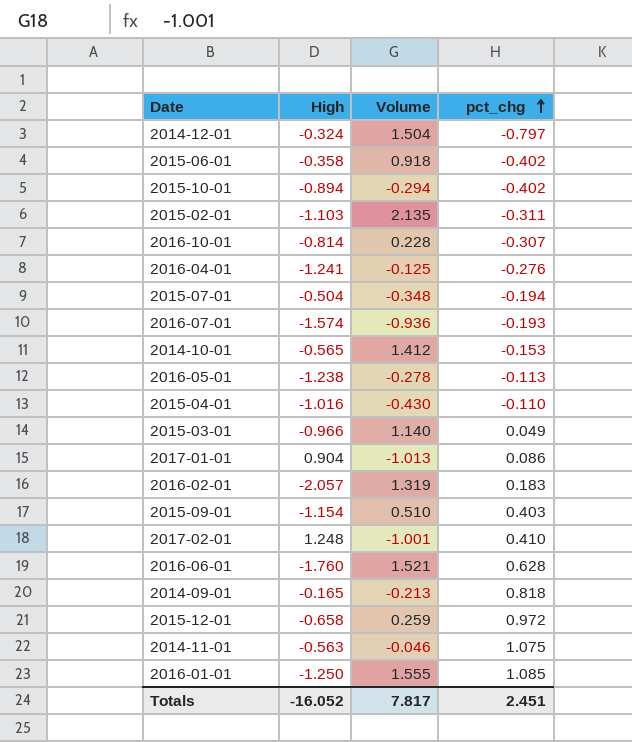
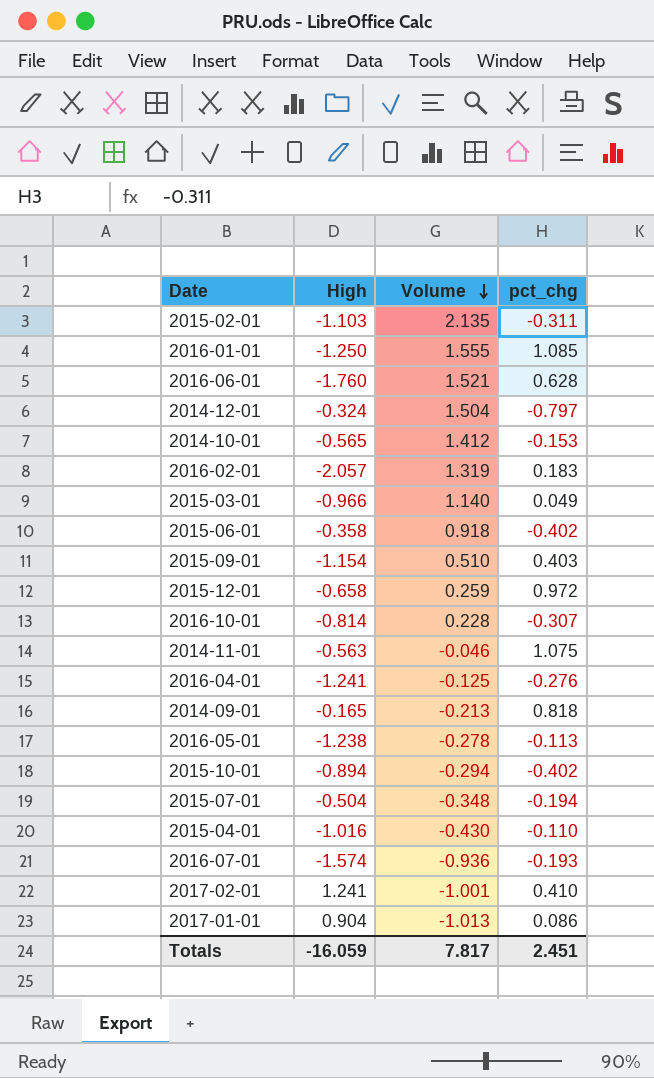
row order: pct_chg ascending -> Volume descending
2017-02-01 | High: 1.248 -> 1.241
Totals | High: -16.052 -> -16.059

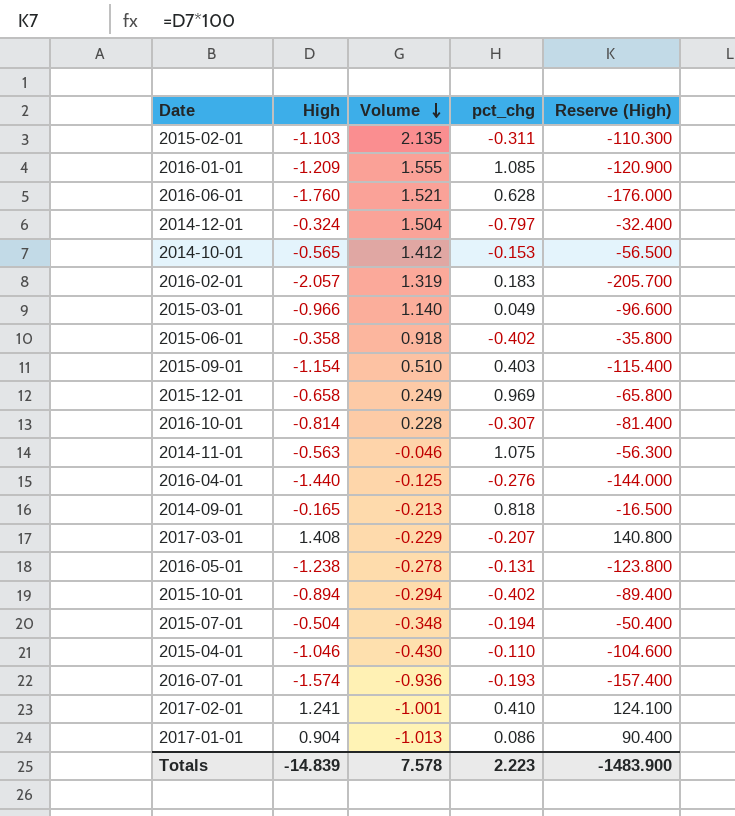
column Reserve (High) | formula: none -> [High] * 100
2016-01-01 | High: -1.250 -> -1.209
2015-12-01 | Volume: 0.259 -> 0.249
2015-12-01 | pct_chg: 0.972 -> 0.969
2016-04-01 | High: -1.241 -> -1.440
row 2017-03-01: none -> 1.408 | -0.229 | -0.207 | 140.800
2016-05-01 | pct_chg: -0.113 -> -0.131
2015-04-01 | High: -1.016 -> -1.046
Totals | High: -16.059 -> -14.839
Totals | Volume: 7.817 -> 7.578
Totals | pct_chg: 2.451 -> 2.223

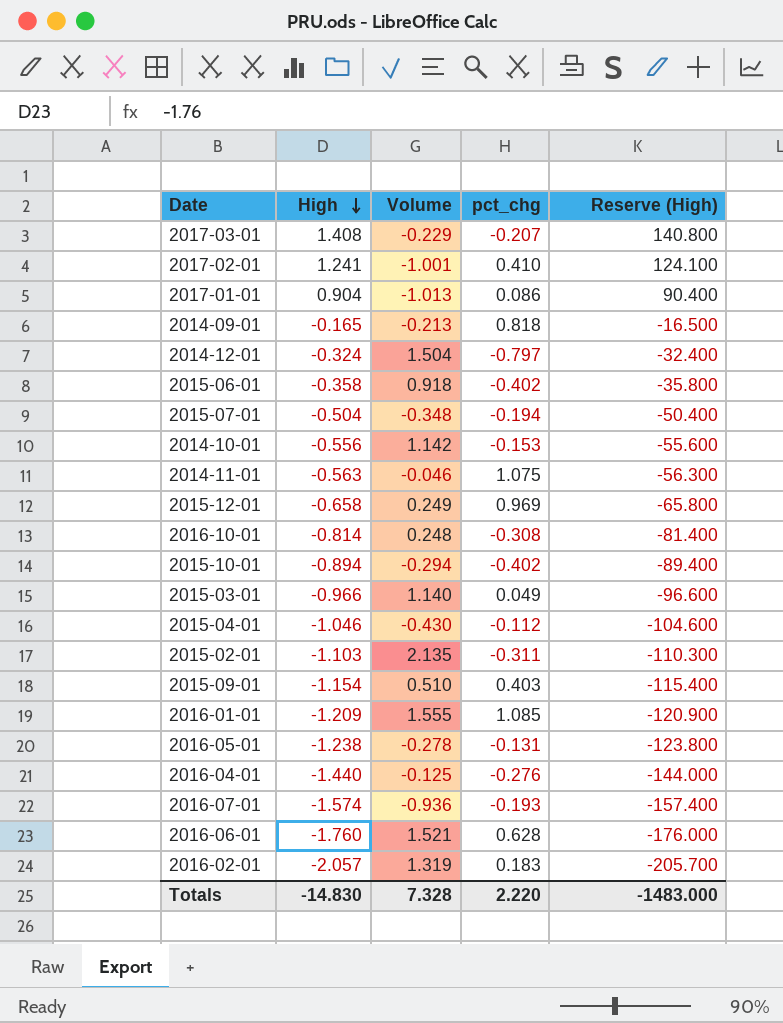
row order: Volume descending -> High descending
2014-10-01 | High: -0.565 -> -0.556
2014-10-01 | Volume: 1.412 -> 1.142
2014-10-01 | Reserve (High): -56.500 -> -55.600
2016-10-01 | Volume: 0.228 -> 0.248
2016-10-01 | pct_chg: -0.307 -> -0.308
2015-04-01 | pct_chg: -0.110 -> -0.112
Totals | High: -14.839 -> -14.830
Totals | Volume: 7.578 -> 7.328
Totals | pct_chg: 2.223 -> 2.220
Totals | Reserve (High): -1483.900 -> -1483.000

